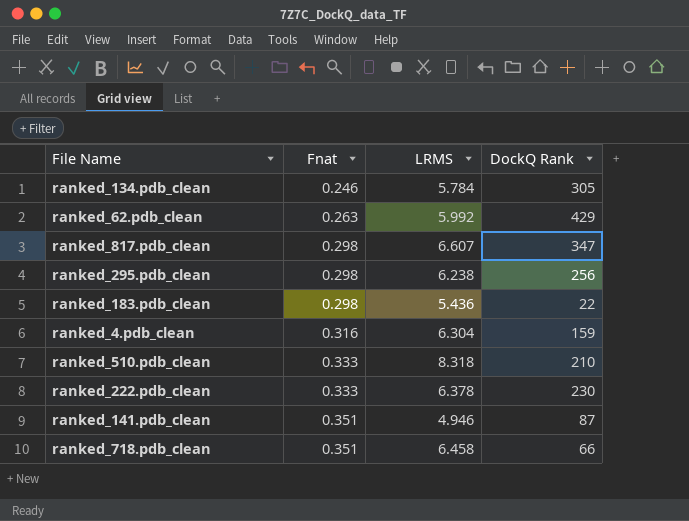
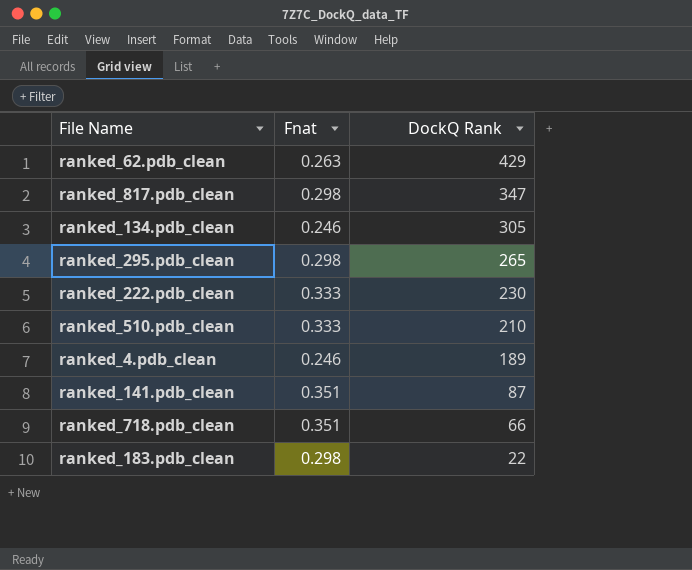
row order: Fnat ascending -> DockQ Rank descending
column LRMS | position: 3 -> none
ranked_295.pdb_clean | DockQ Rank: 256 -> 265
ranked_4.pdb_clean | Fnat: 0.316 -> 0.246
ranked_4.pdb_clean | DockQ Rank: 159 -> 189

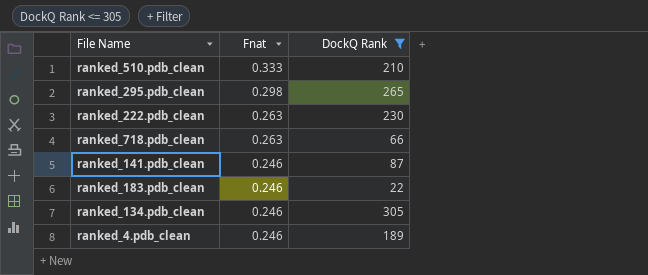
filter: none -> DockQ Rank <= 305
row order: DockQ Rank descending -> Fnat descending
ranked_222.pdb_clean | Fnat: 0.333 -> 0.263
ranked_718.pdb_clean | Fnat: 0.351 -> 0.263
ranked_141.pdb_clean | Fnat: 0.351 -> 0.246
ranked_183.pdb_clean | Fnat: 0.298 -> 0.246

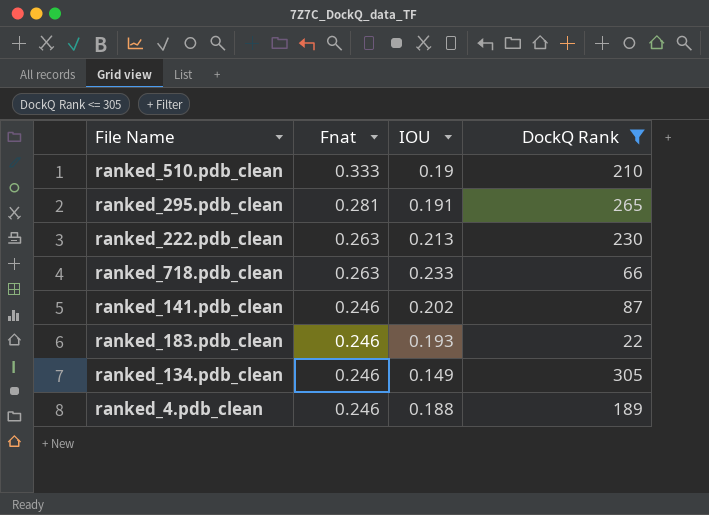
column IOU | position: none -> 3
ranked_295.pdb_clean | Fnat: 0.298 -> 0.281

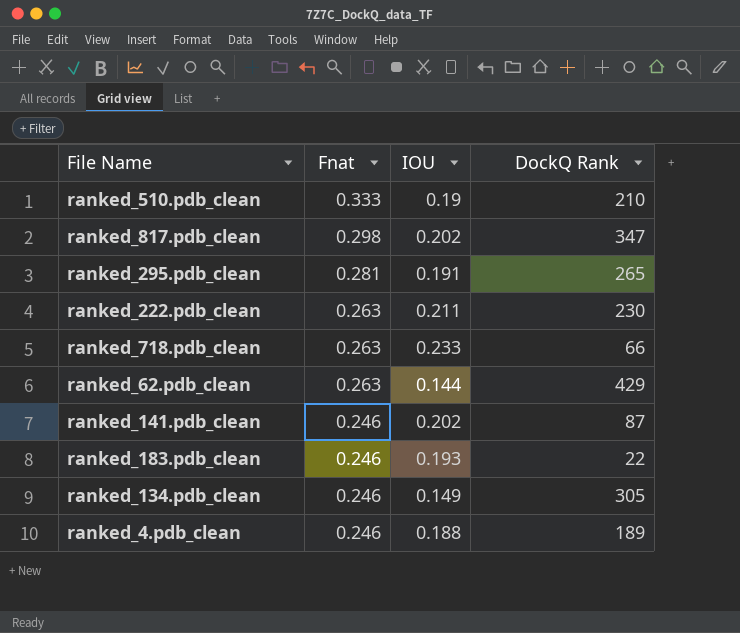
filter: DockQ Rank <= 305 -> none
ranked_222.pdb_clean | IOU: 0.213 -> 0.211

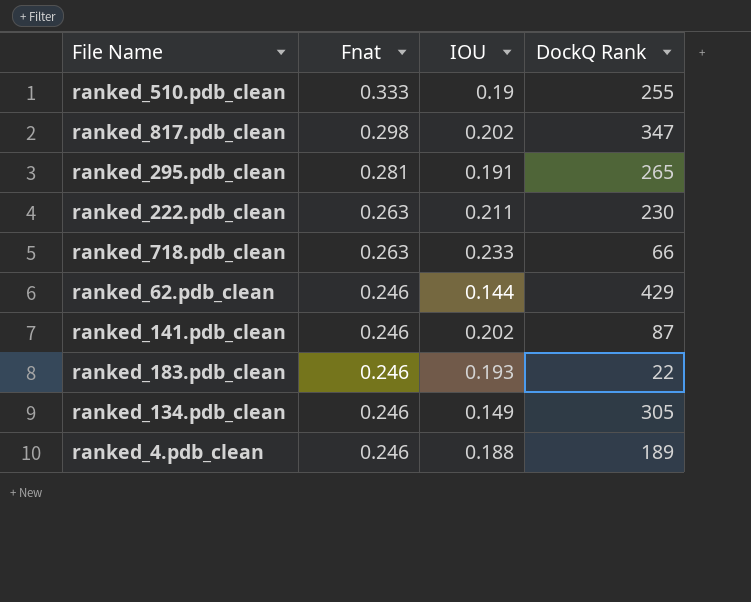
ranked_510.pdb_clean | DockQ Rank: 210 -> 255
ranked_62.pdb_clean | Fnat: 0.263 -> 0.246

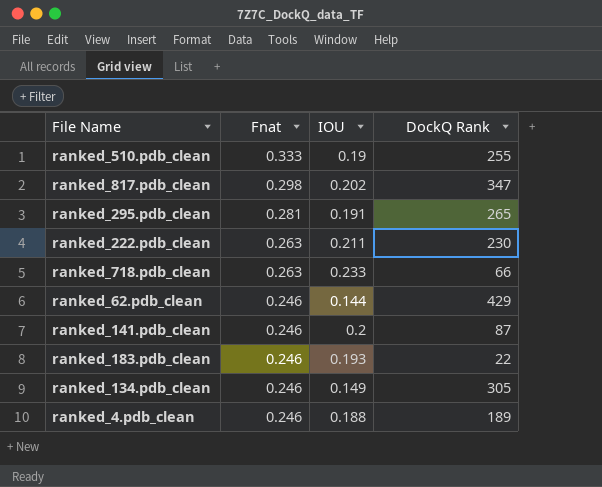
ranked_141.pdb_clean | IOU: 0.202 -> 0.2

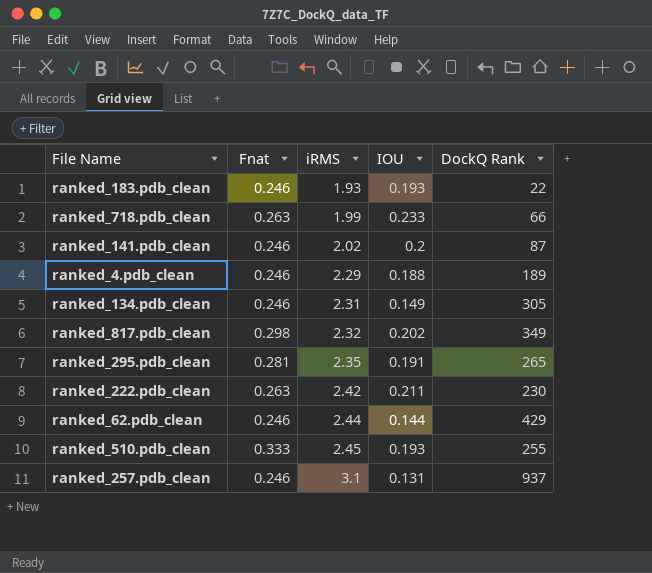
row order: Fnat descending -> iRMS ascending
column iRMS | position: none -> 3
ranked_817.pdb_clean | DockQ Rank: 347 -> 349
ranked_510.pdb_clean | IOU: 0.19 -> 0.193
row ranked_257.pdb_clean: none -> 0.246 | 3.1 | 0.131 | 937

